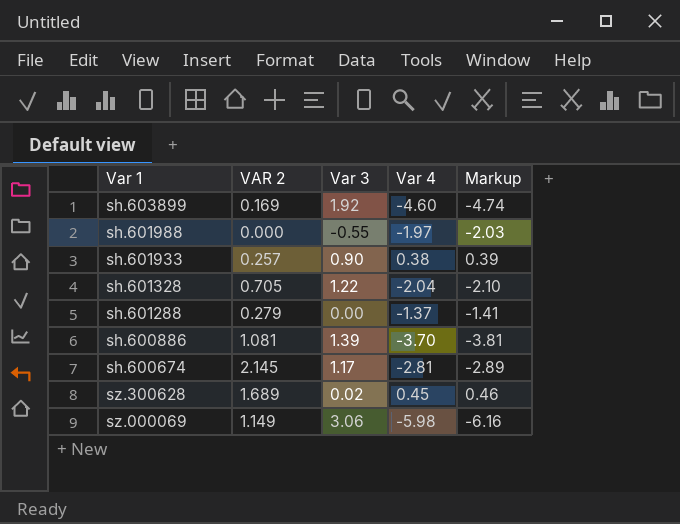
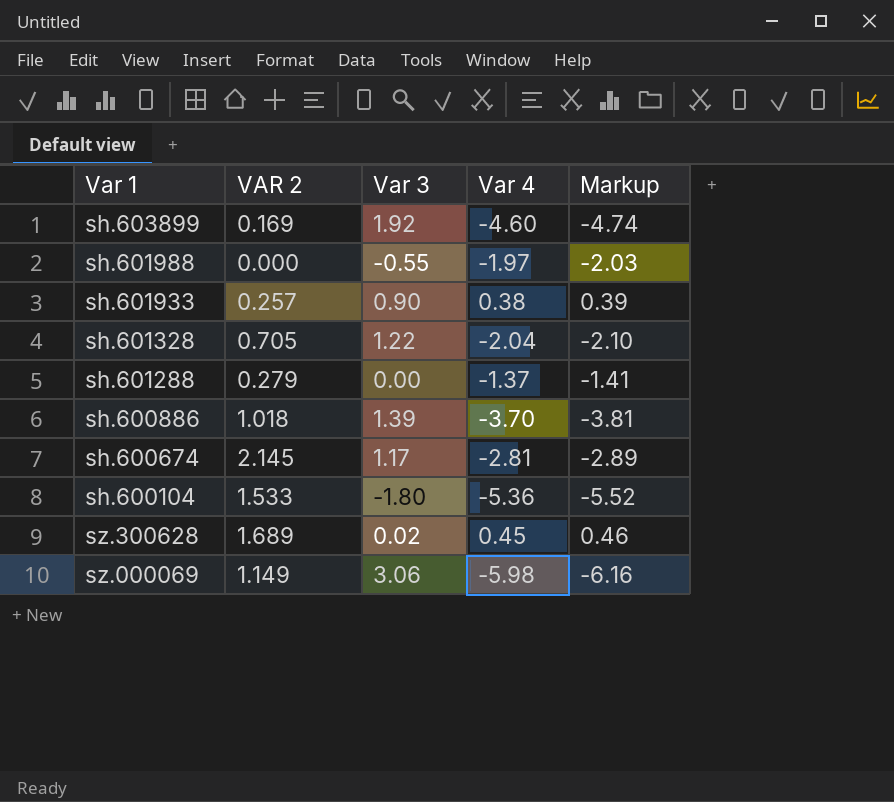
sh.600886 | VAR 2: 1.081 -> 1.018
row sh.600104: none -> 1.533 | -1.80 | -5.36 | -5.52

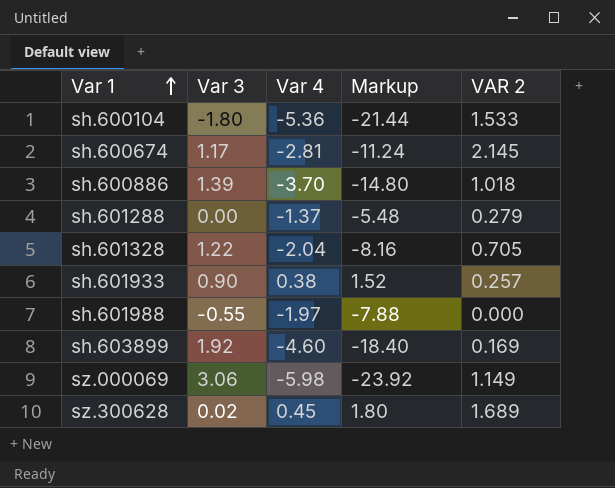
row order: none -> Var 1 ascending
column Markup | formula: [Var 4] * 1.03 -> [Var 4] * 4
column VAR 2 | position: 2 -> 5

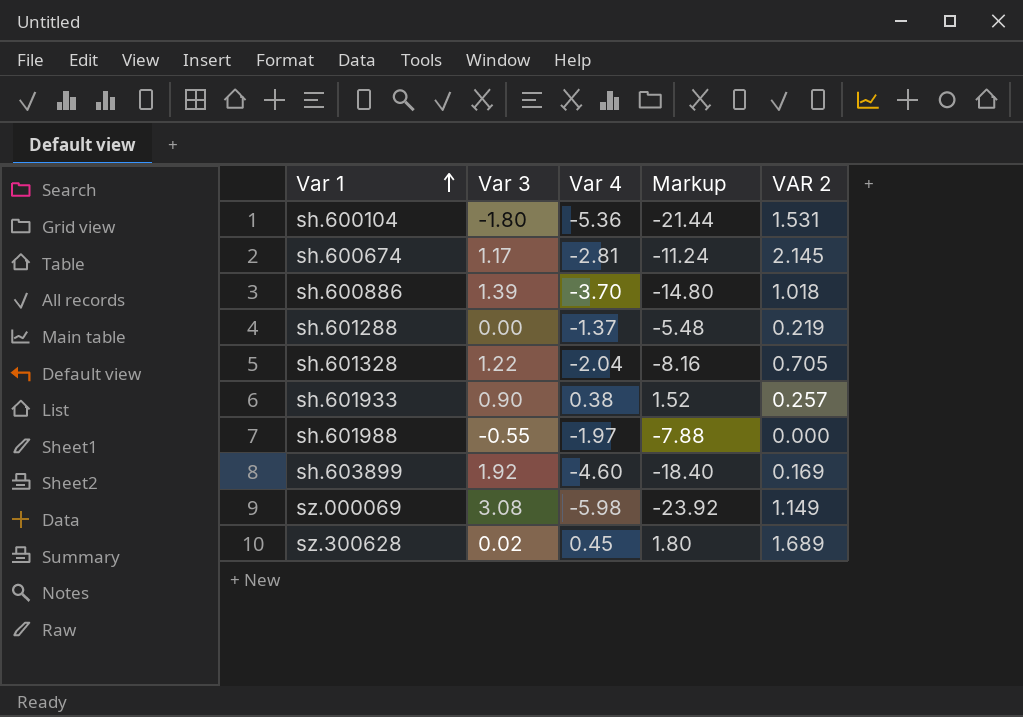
sh.600104 | VAR 2: 1.533 -> 1.531
sh.601288 | VAR 2: 0.279 -> 0.219
sz.000069 | Var 3: 3.06 -> 3.08

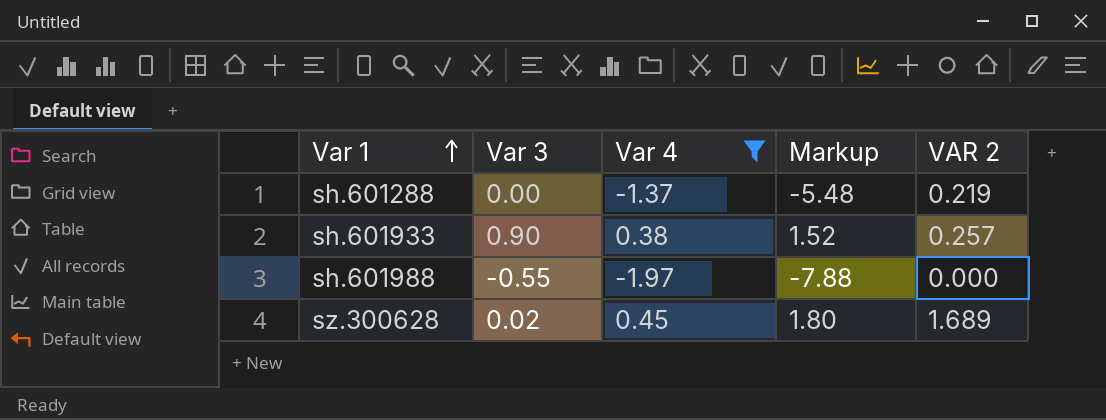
filter: none -> Var 4 >= -1.97

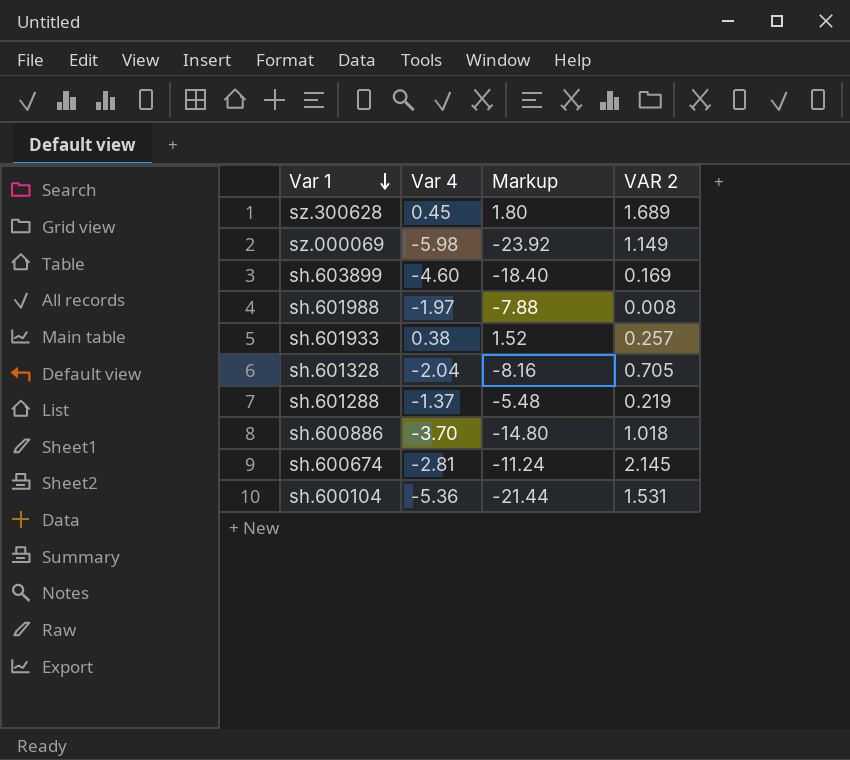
filter: Var 4 >= -1.97 -> none
row order: Var 1 ascending -> Var 1 descending
column Var 3 | position: 2 -> none
sh.601988 | VAR 2: 0.000 -> 0.008

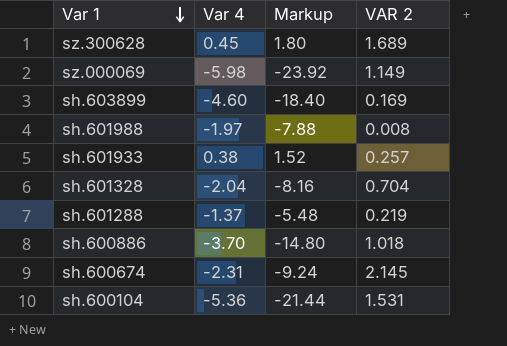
sh.601328 | VAR 2: 0.705 -> 0.704
sh.600674 | Var 4: -2.81 -> -2.31
sh.600674 | Markup: -11.24 -> -9.24

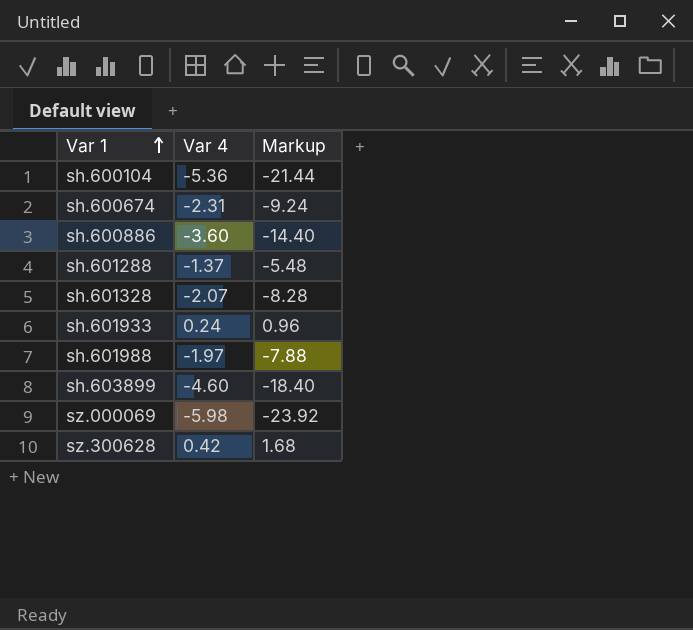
row order: Var 1 descending -> Var 1 ascending
column VAR 2 | position: 4 -> none
sh.600886 | Var 4: -3.70 -> -3.60
sh.600886 | Markup: -14.80 -> -14.40
sh.601328 | Var 4: -2.04 -> -2.07
sh.601328 | Markup: -8.16 -> -8.28
sh.601933 | Var 4: 0.38 -> 0.24
sh.601933 | Markup: 1.52 -> 0.96
sz.300628 | Var 4: 0.45 -> 0.42
sz.300628 | Markup: 1.80 -> 1.68

